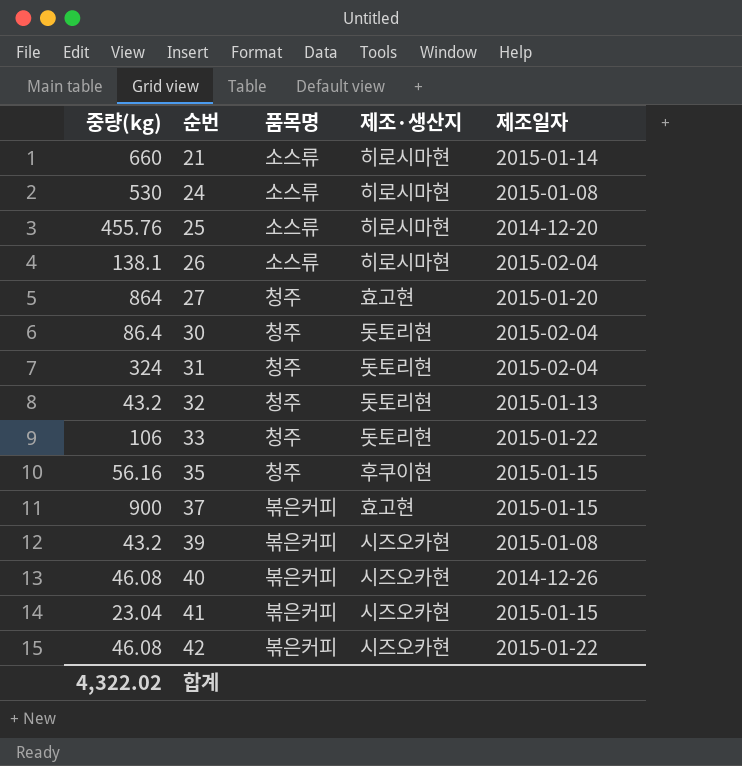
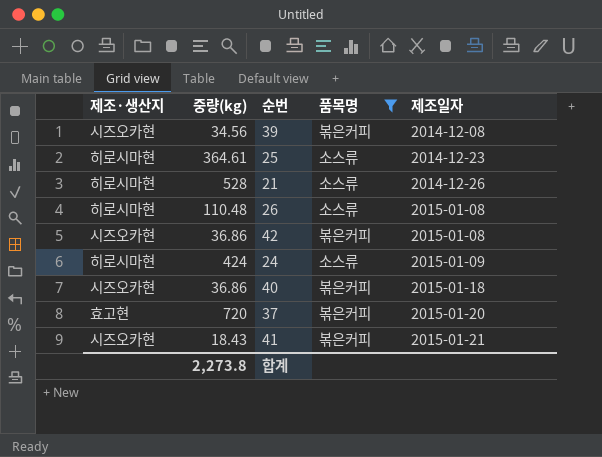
filter: none -> 품목명 != 청주
row order: 순번 ascending -> 제조일자 ascending
column 제조·생산지 | position: 4 -> 1
39 | 중량(kg): 43.2 -> 34.56
39 | 제조일자: 2015-01-08 -> 2014-12-08
25 | 중량(kg): 455.76 -> 364.61
25 | 제조일자: 2014-12-20 -> 2014-12-23
21 | 중량(kg): 660 -> 528
21 | 제조일자: 2015-01-14 -> 2014-12-26
26 | 중량(kg): 138.1 -> 110.48
26 | 제조일자: 2015-02-04 -> 2015-01-08
42 | 중량(kg): 46.08 -> 36.86
42 | 제조일자: 2015-01-22 -> 2015-01-08
24 | 중량(kg): 530 -> 424
24 | 제조일자: 2015-01-08 -> 2015-01-09
40 | 중량(kg): 46.08 -> 36.86
40 | 제조일자: 2014-12-26 -> 2015-01-18
37 | 중량(kg): 900 -> 720
37 | 제조일자: 2015-01-15 -> 2015-01-20
41 | 중량(kg): 23.04 -> 18.43
41 | 제조일자: 2015-01-15 -> 2015-01-21
합계 | 중량(kg): 4,322.02 -> 2,273.8

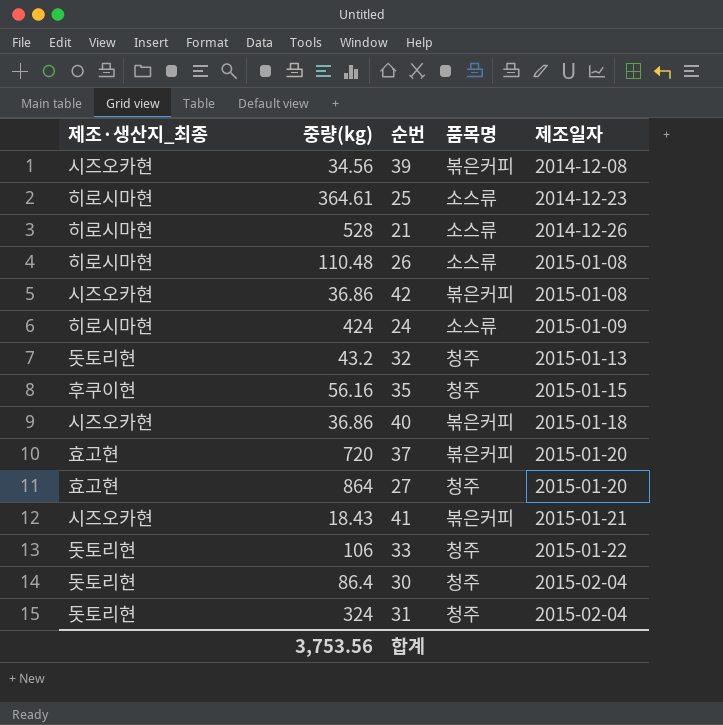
filter: 품목명 != 청주 -> none
column name: 제조·생산지 -> 제조·생산지_최종
합계 | 중량(kg): 2,273.8 -> 3,753.56

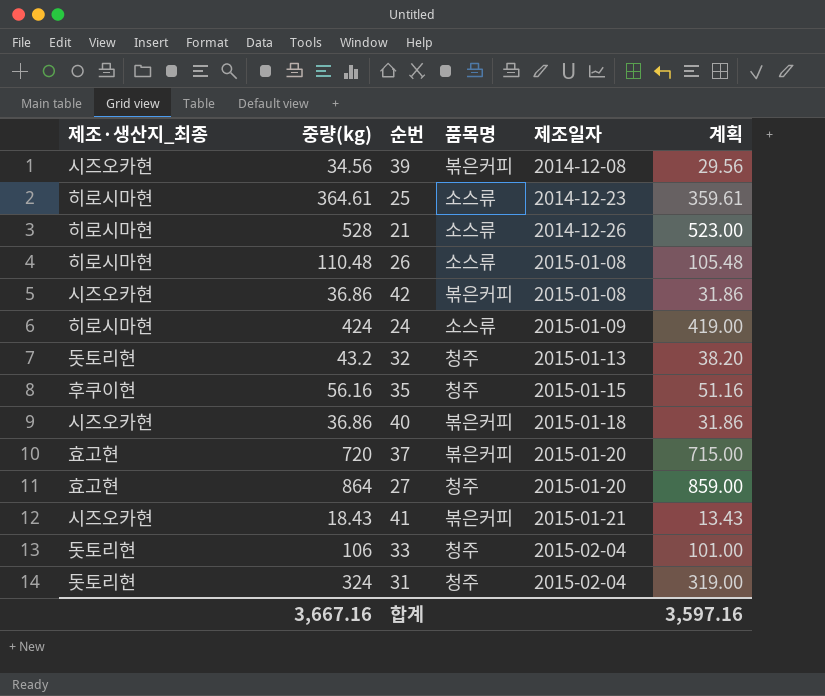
column 계획 | formula: none -> [중량(kg)] - 5
row 30: 돗토리현 | 86.4 | 청주 | 2015-02-04 -> none
33 | 제조일자: 2015-01-22 -> 2015-02-04
합계 | 중량(kg): 3,753.56 -> 3,667.16

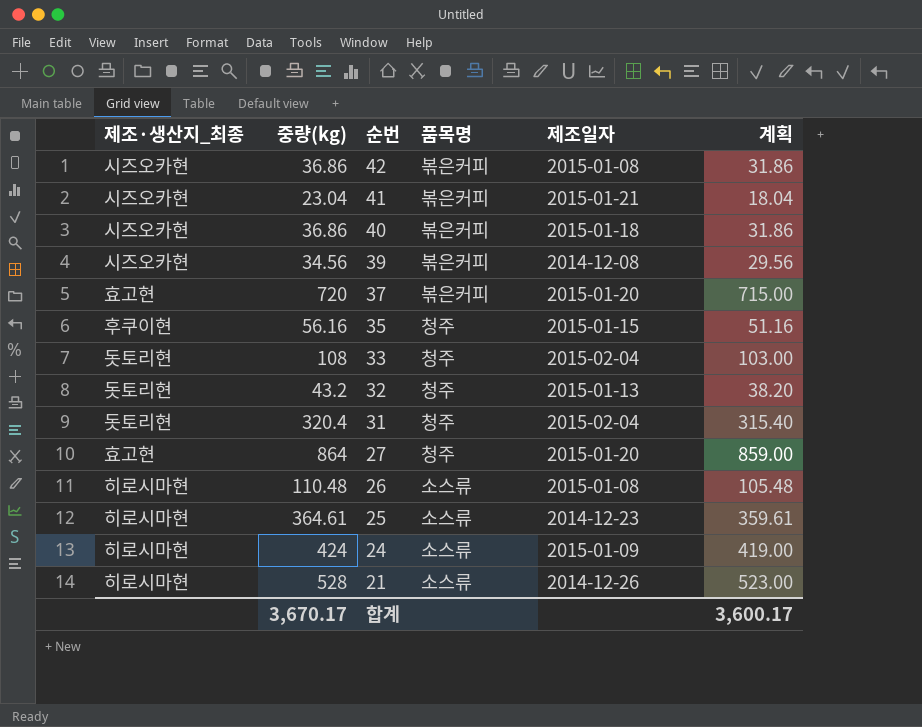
row order: 제조일자 ascending -> 순번 descending
41 | 중량(kg): 18.43 -> 23.04
41 | 계획: 13.43 -> 18.04
33 | 중량(kg): 106 -> 108
33 | 계획: 101.00 -> 103.00
31 | 중량(kg): 324 -> 320.4
31 | 계획: 319.00 -> 315.40
합계 | 중량(kg): 3,667.16 -> 3,670.17
합계 | 계획: 3,597.16 -> 3,600.17

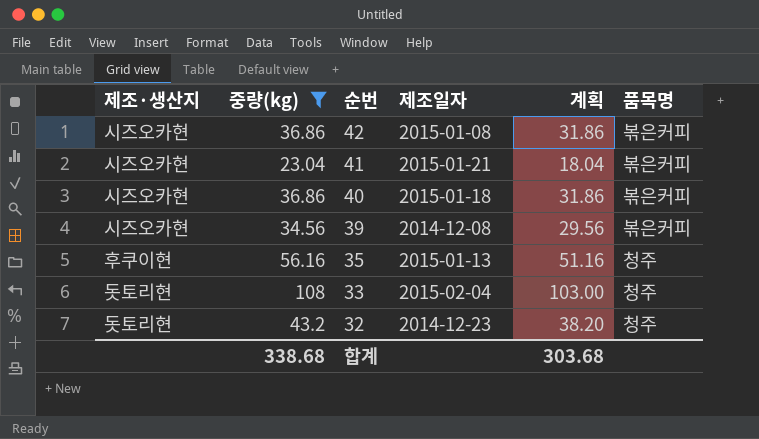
filter: none -> 중량(kg) <= 108
column name: 제조·생산지_최종 -> 제조·생산지
column 품목명 | position: 4 -> 6
35 | 제조일자: 2015-01-15 -> 2015-01-13
32 | 제조일자: 2015-01-13 -> 2014-12-23
합계 | 중량(kg): 3,670.17 -> 338.68
합계 | 계획: 3,600.17 -> 303.68

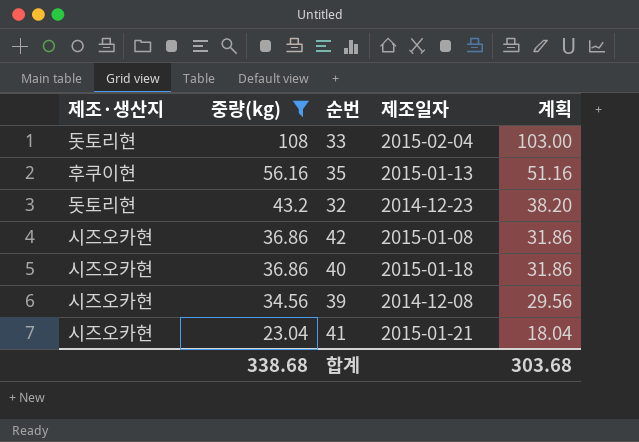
row order: 순번 descending -> 중량(kg) descending
column 품목명 | position: 6 -> none

